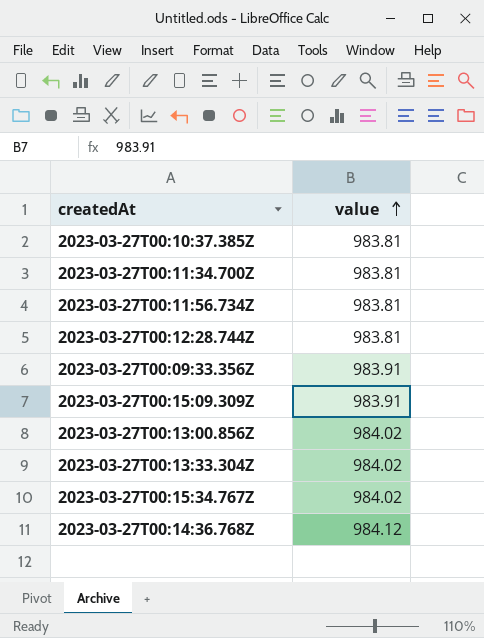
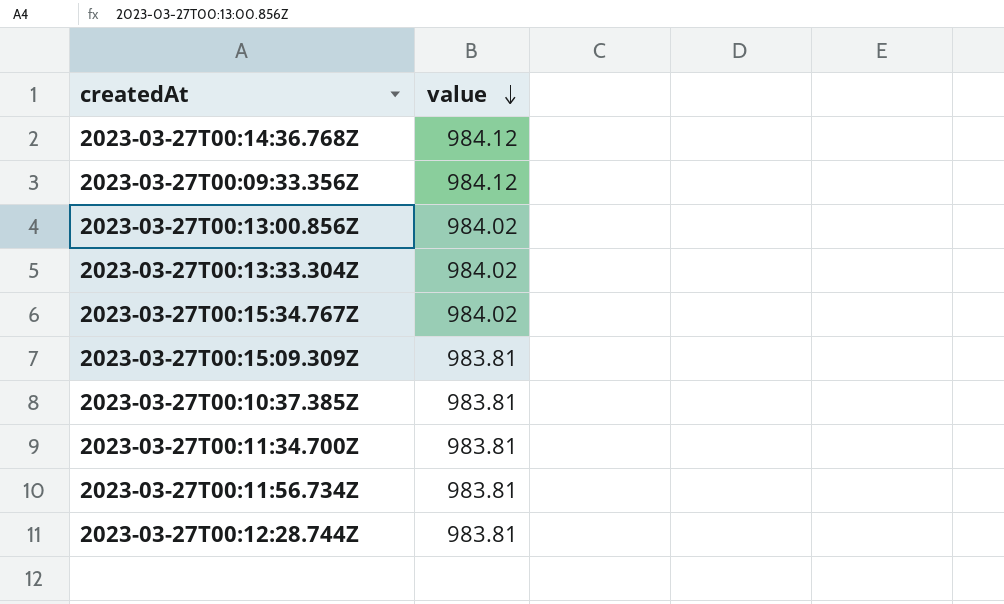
row order: value ascending -> value descending
2023-03-27T00:09:33.356Z | value: 983.91 -> 984.12
2023-03-27T00:15:09.309Z | value: 983.91 -> 983.81

